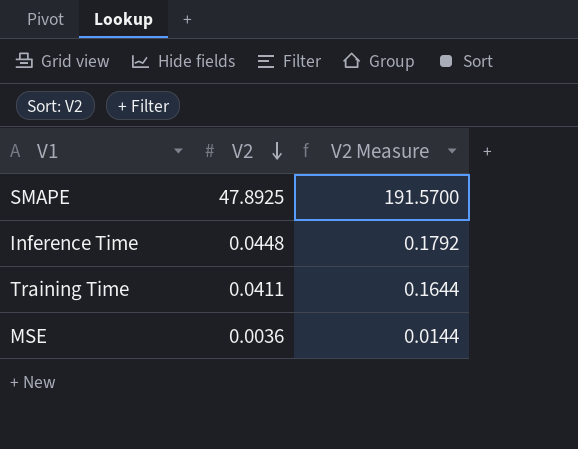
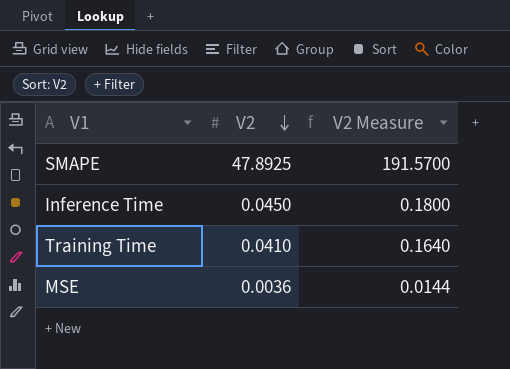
Inference Time | V2: 0.0448 -> 0.0450
Inference Time | V2 Measure: 0.1792 -> 0.1800
Training Time | V2: 0.0411 -> 0.0410
Training Time | V2 Measure: 0.1644 -> 0.1640

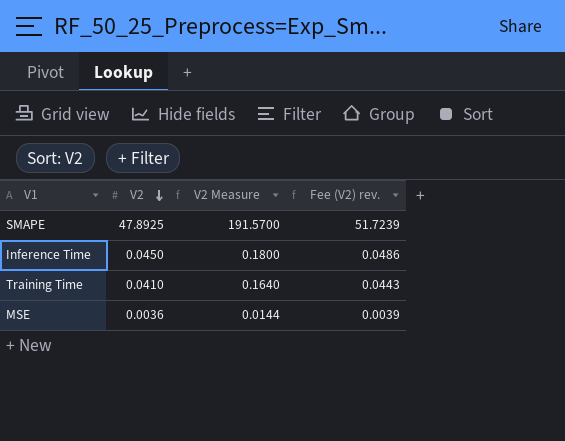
column Fee (V2) rev. | formula: none -> [V2] * 1.08

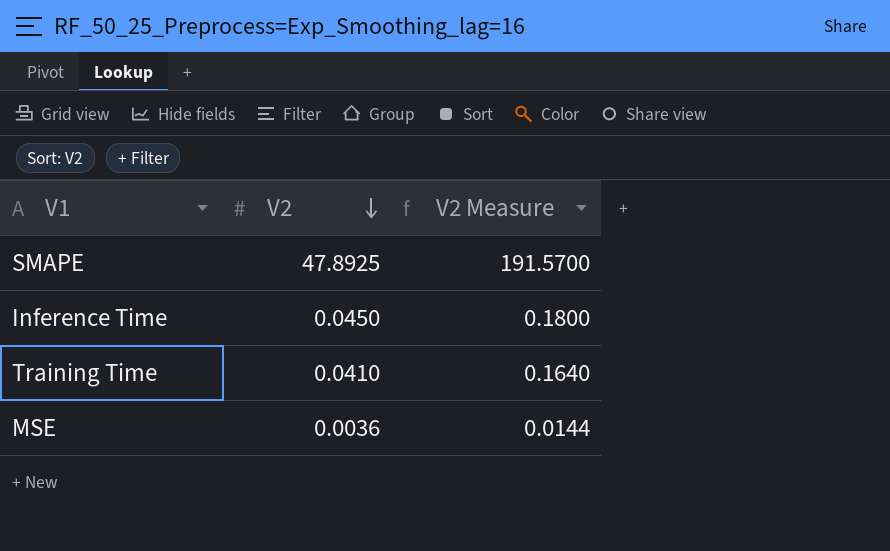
column Fee (V2) rev. | formula: [V2] * 1.08 -> none

